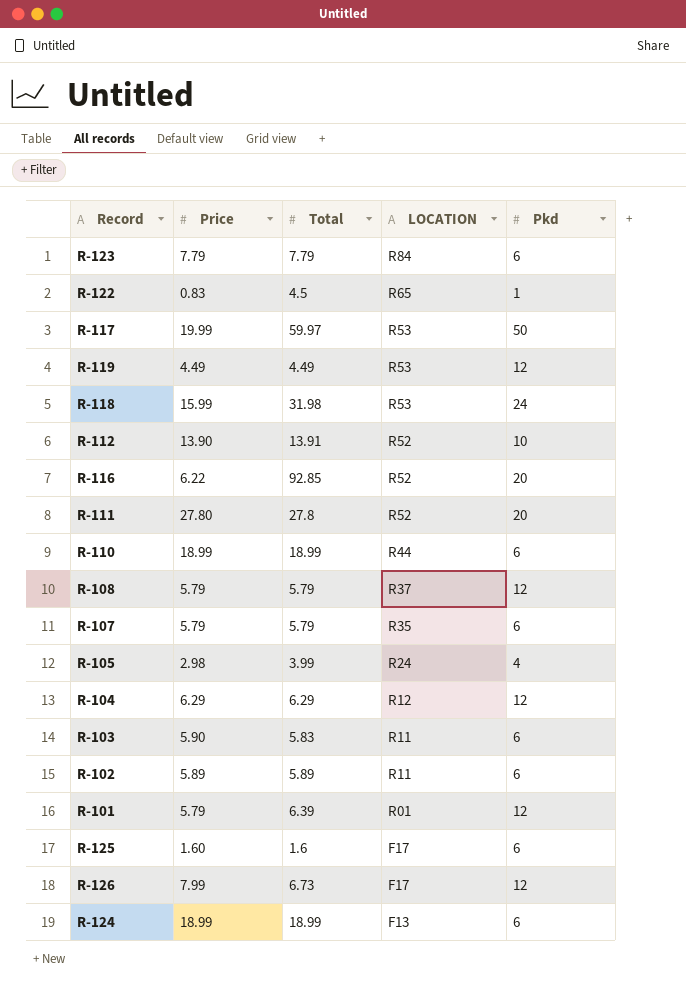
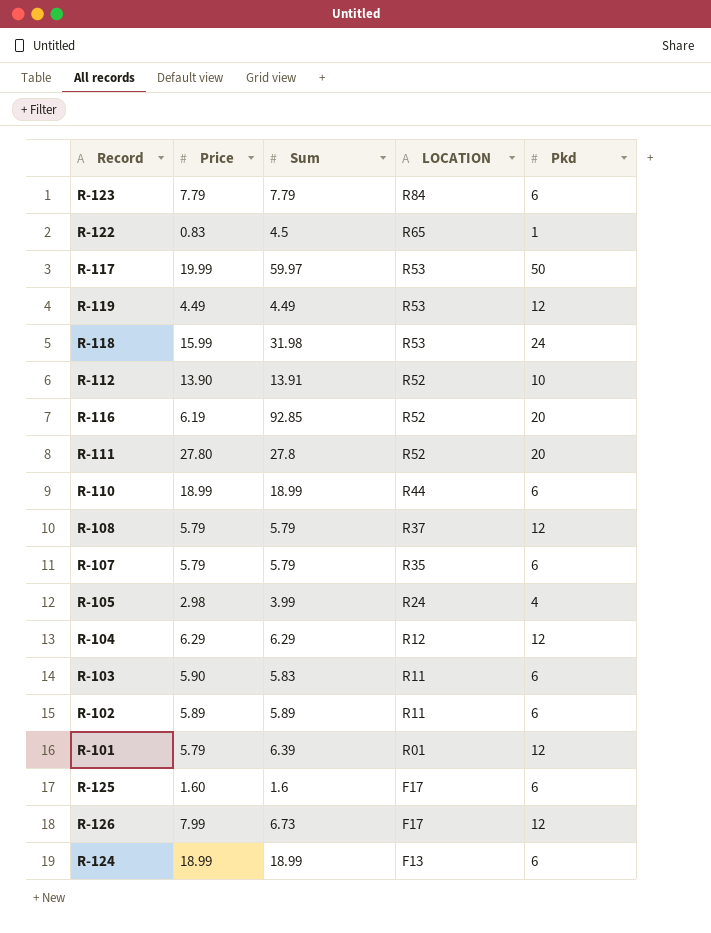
column name: Total -> Sum
R-116 | Price: 6.22 -> 6.19

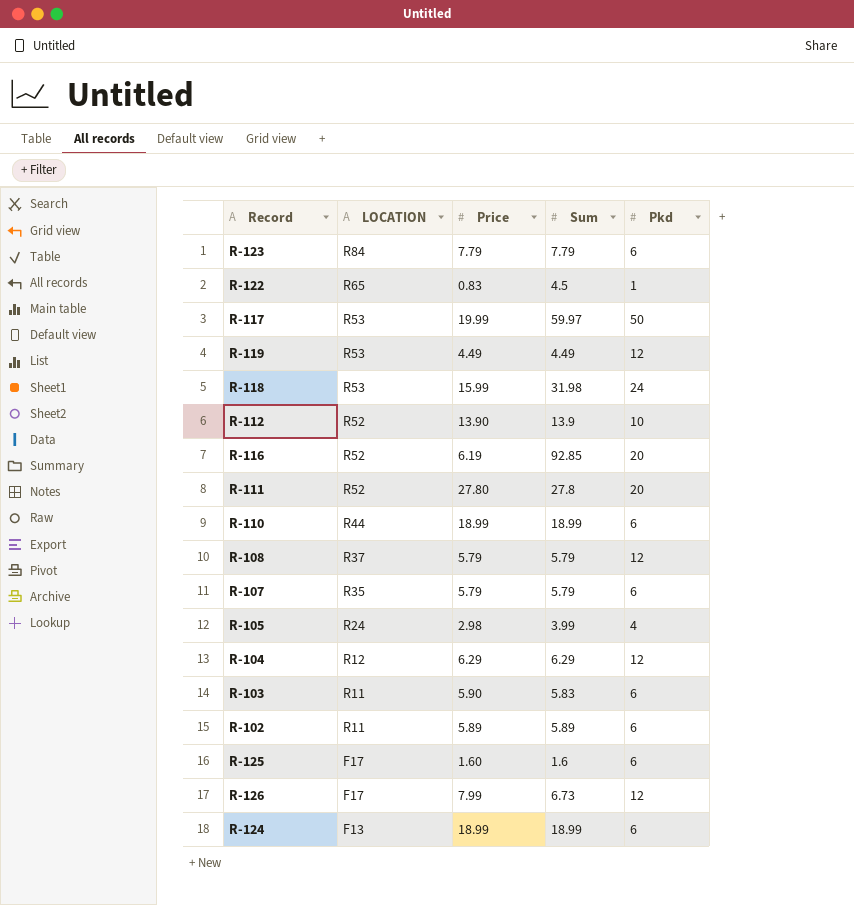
column LOCATION | position: 4 -> 2
row R-101: 5.79 | 6.39 | R01 | 12 -> none
R-112 | Sum: 13.91 -> 13.9

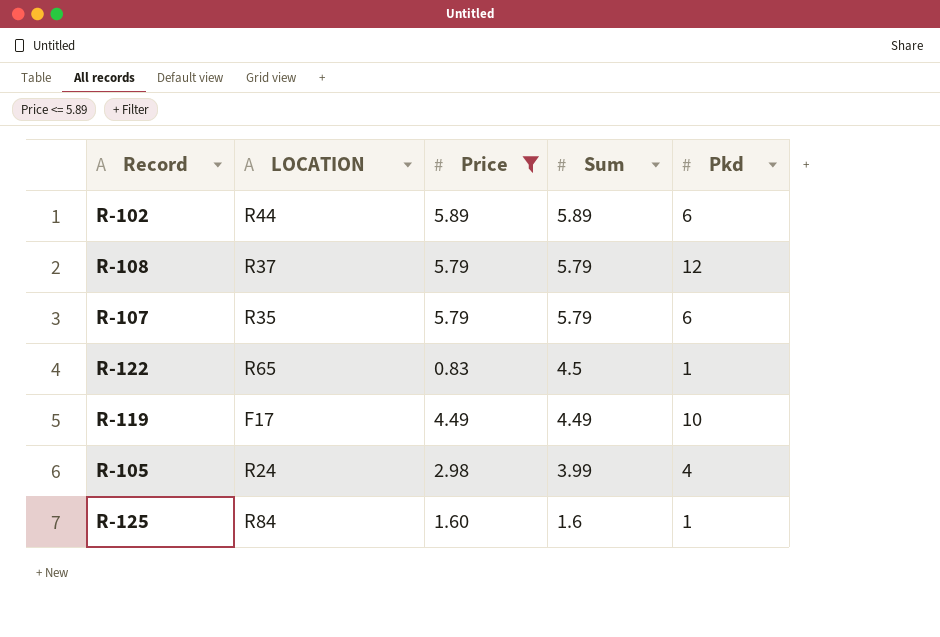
filter: none -> Price <= 5.89
row order: LOCATION descending -> Sum descending
R-102 | LOCATION: R11 -> R44
R-119 | LOCATION: R53 -> F17
R-119 | Pkd: 12 -> 10
R-125 | LOCATION: F17 -> R84
R-125 | Pkd: 6 -> 1

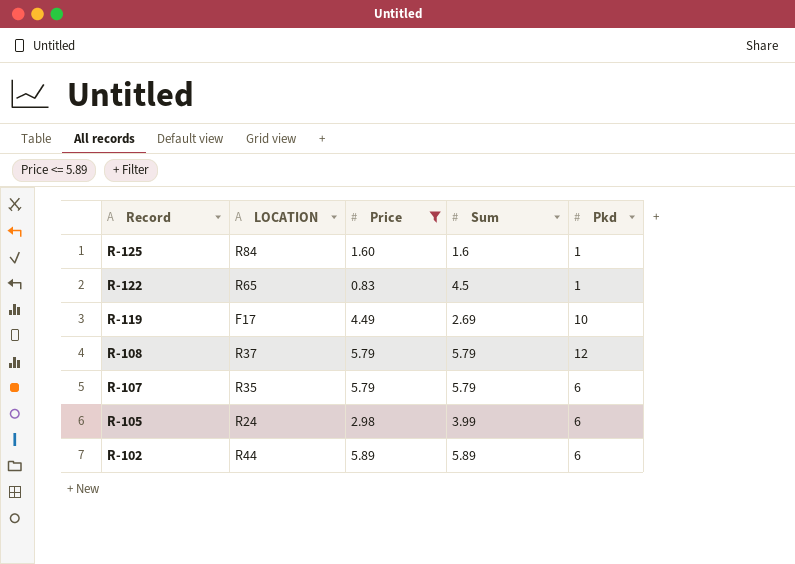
row order: Sum descending -> Record descending
R-119 | Sum: 4.49 -> 2.69
R-105 | Pkd: 4 -> 6

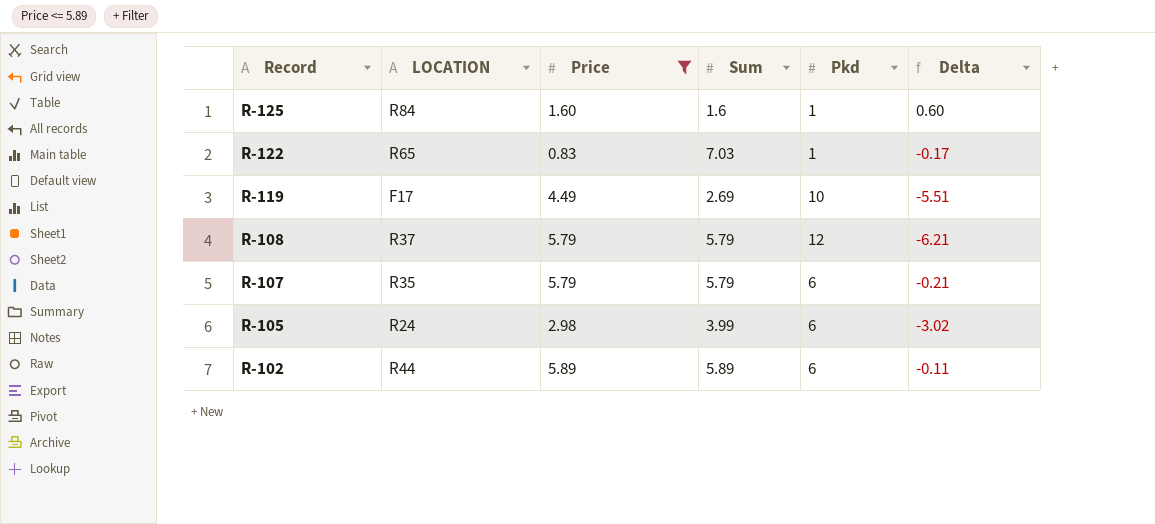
column Delta | formula: none -> [Price] - [Pkd]
R-122 | Sum: 4.5 -> 7.03

